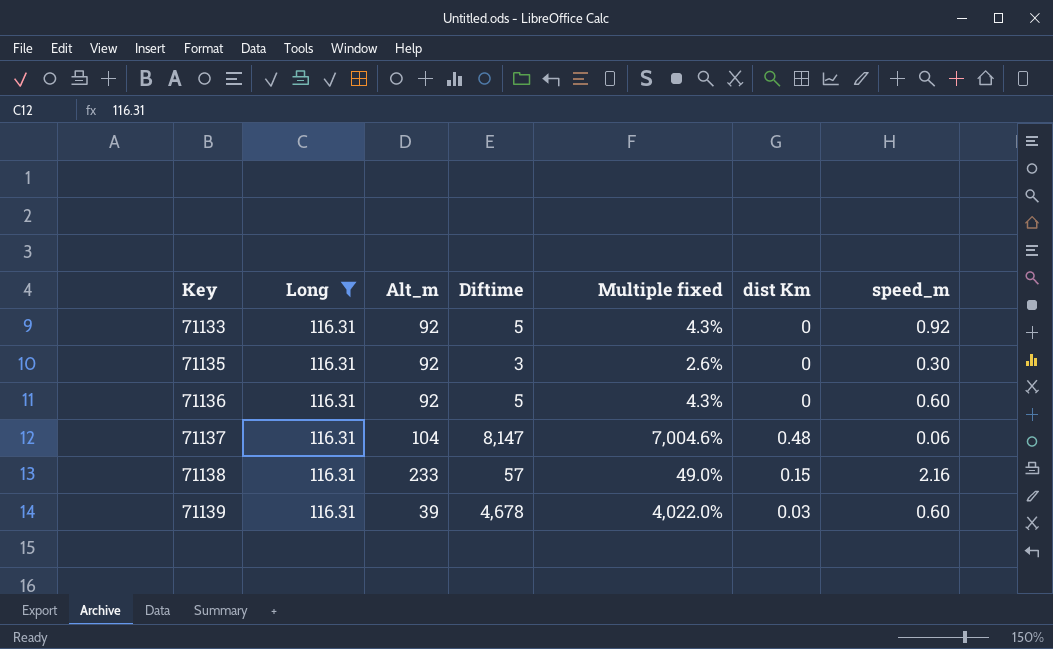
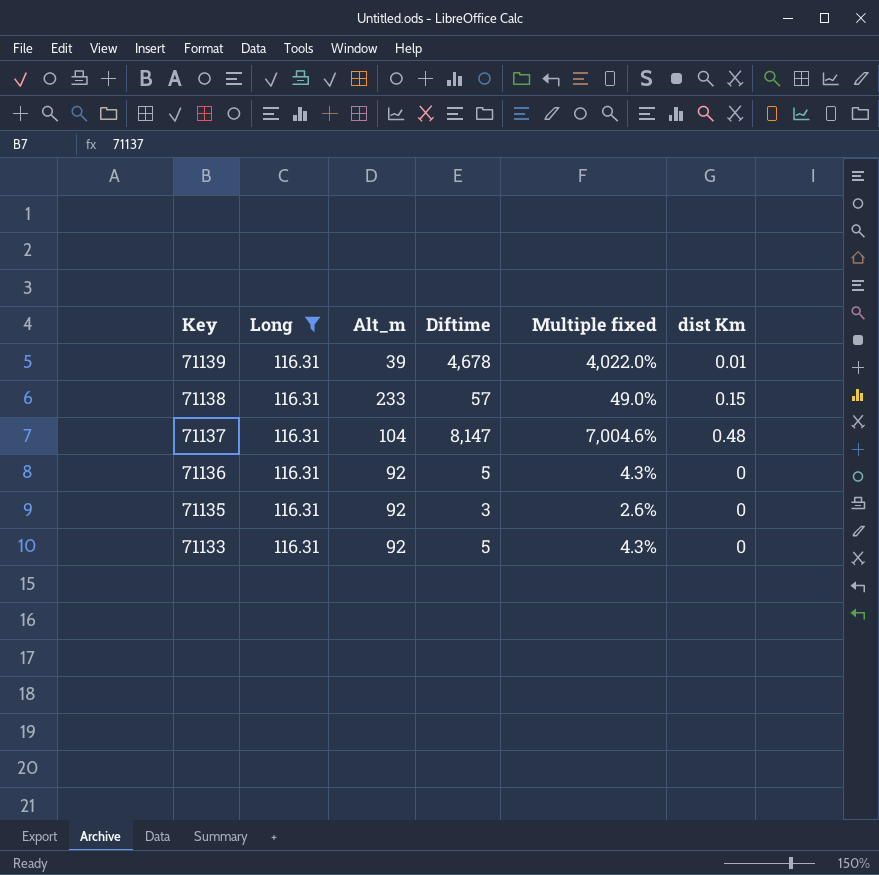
row order: Key ascending -> Key descending
column speed_m | position: 7 -> none
71139 | dist Km: 0.03 -> 0.01

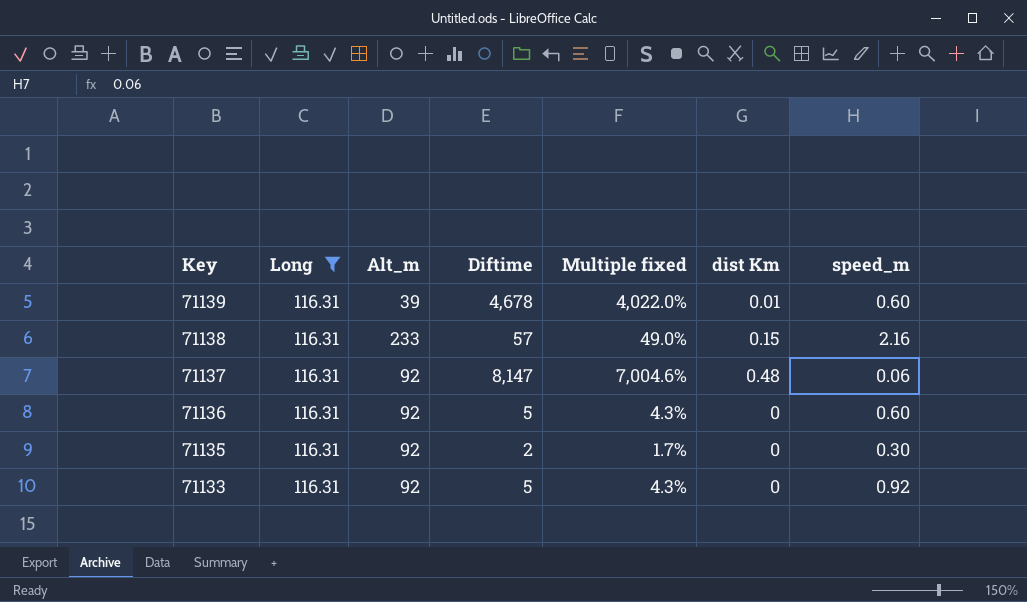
column speed_m | position: none -> 7
71137 | Alt_m: 104 -> 92
71135 | Diftime: 3 -> 2
71135 | Multiple fixed: 2.6% -> 1.7%

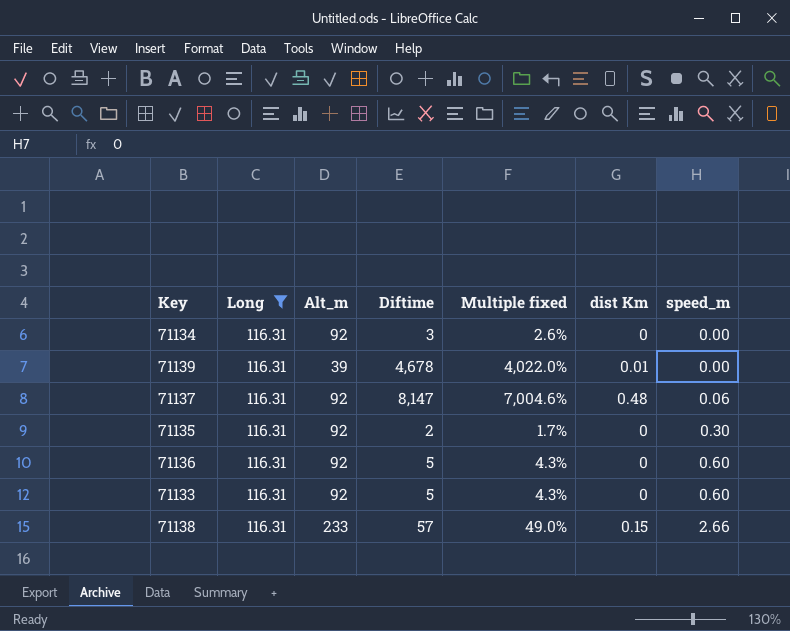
row order: Key descending -> speed_m ascending
row 71134: none -> 116.31 | 92 | 3 | 2.6% | 0 | 0.00
71139 | speed_m: 0.60 -> 0.00
71133 | speed_m: 0.92 -> 0.60
71138 | speed_m: 2.16 -> 2.66

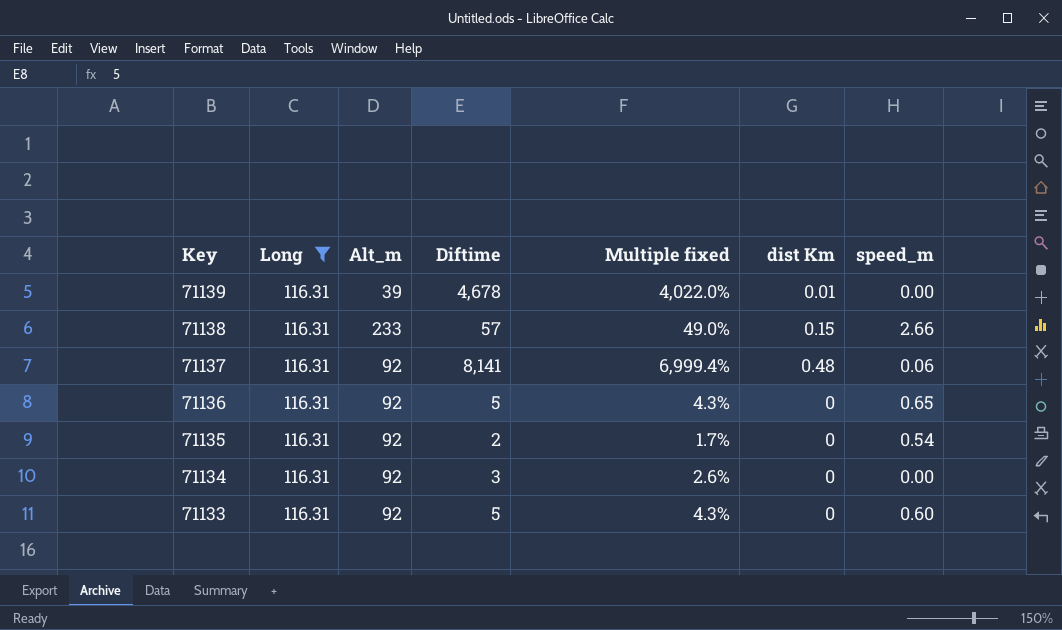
row order: speed_m ascending -> Key descending
71137 | Diftime: 8,147 -> 8,141
71137 | Multiple fixed: 7,004.6% -> 6,999.4%
71136 | speed_m: 0.60 -> 0.65
71135 | speed_m: 0.30 -> 0.54

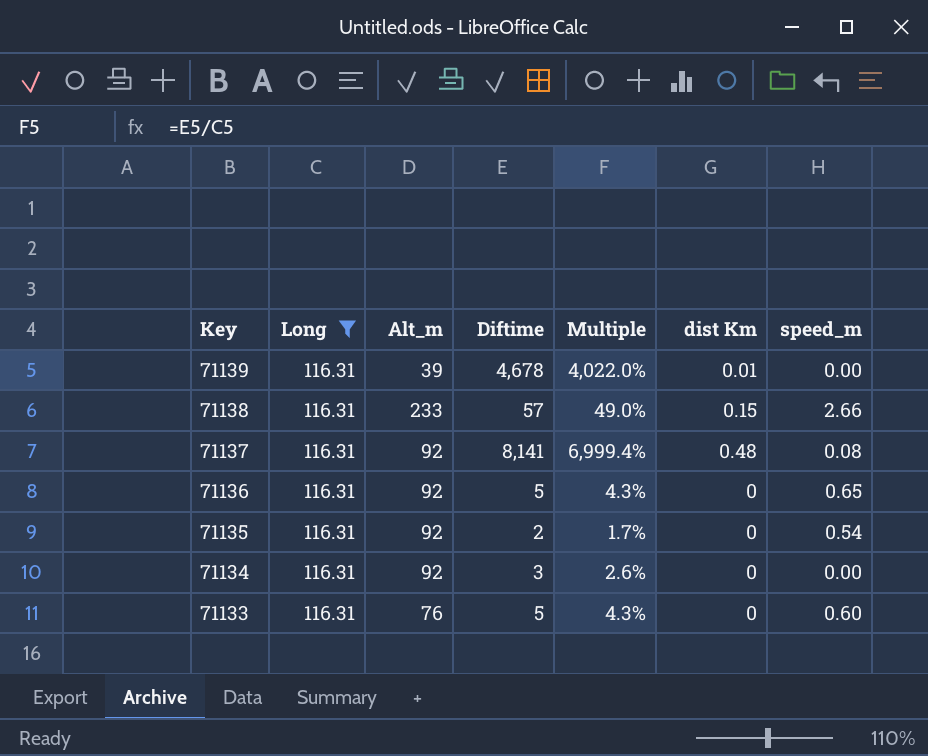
column name: Multiple fixed -> Multiple
71137 | speed_m: 0.06 -> 0.08
71133 | Alt_m: 92 -> 76

